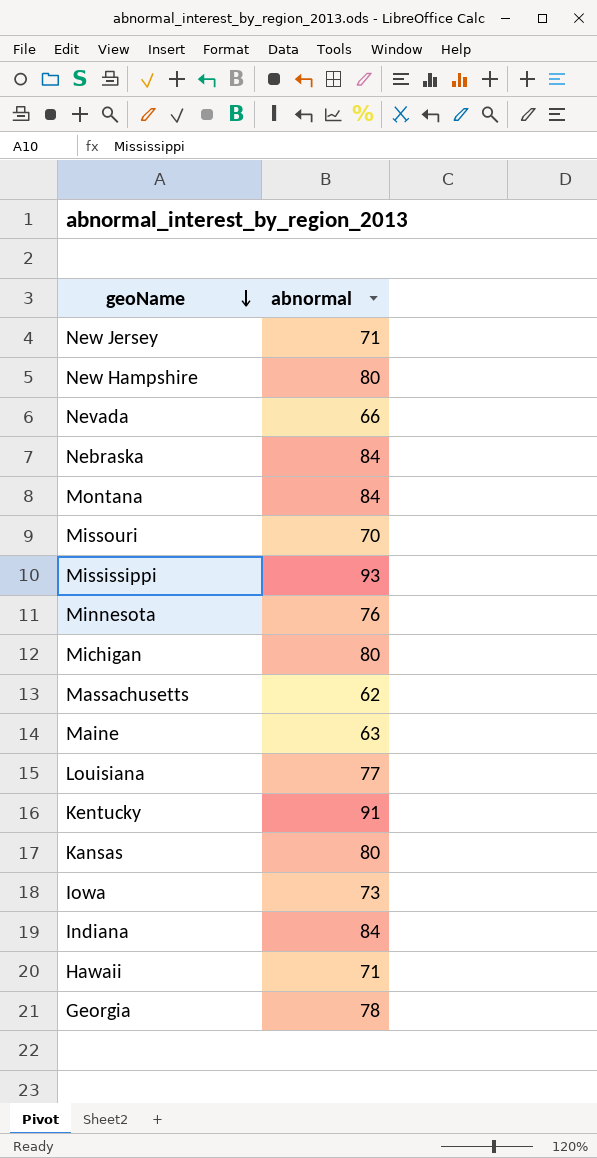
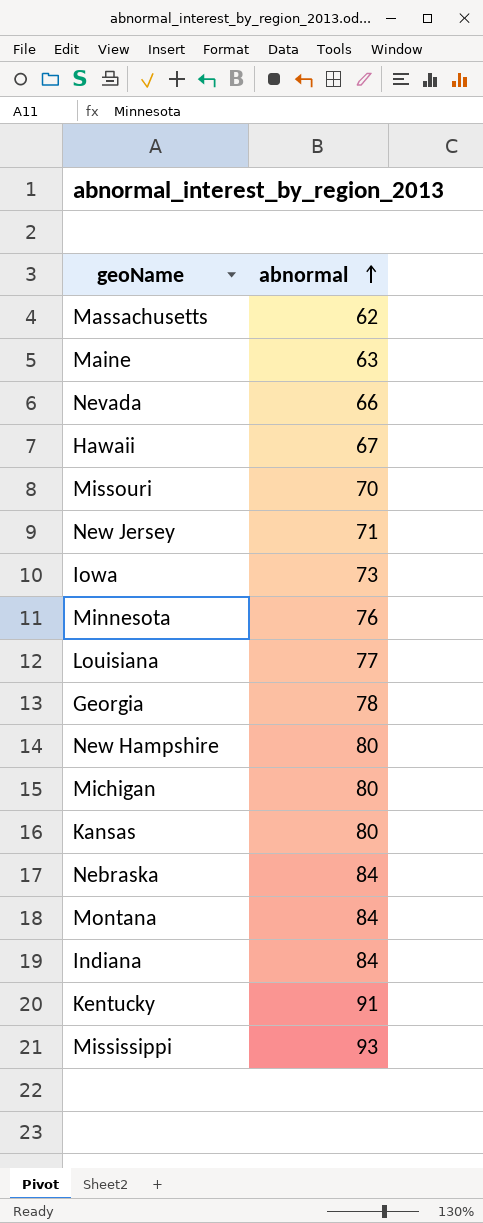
row order: geoName descending -> abnormal ascending
Hawaii | abnormal: 71 -> 67

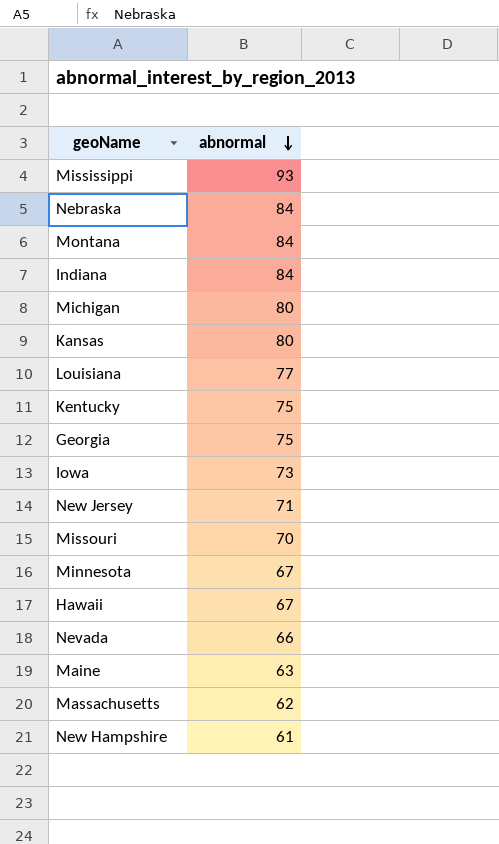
row order: abnormal ascending -> abnormal descending
Kentucky | abnormal: 91 -> 75
Georgia | abnormal: 78 -> 75
Minnesota | abnormal: 76 -> 67
New Hampshire | abnormal: 80 -> 61

